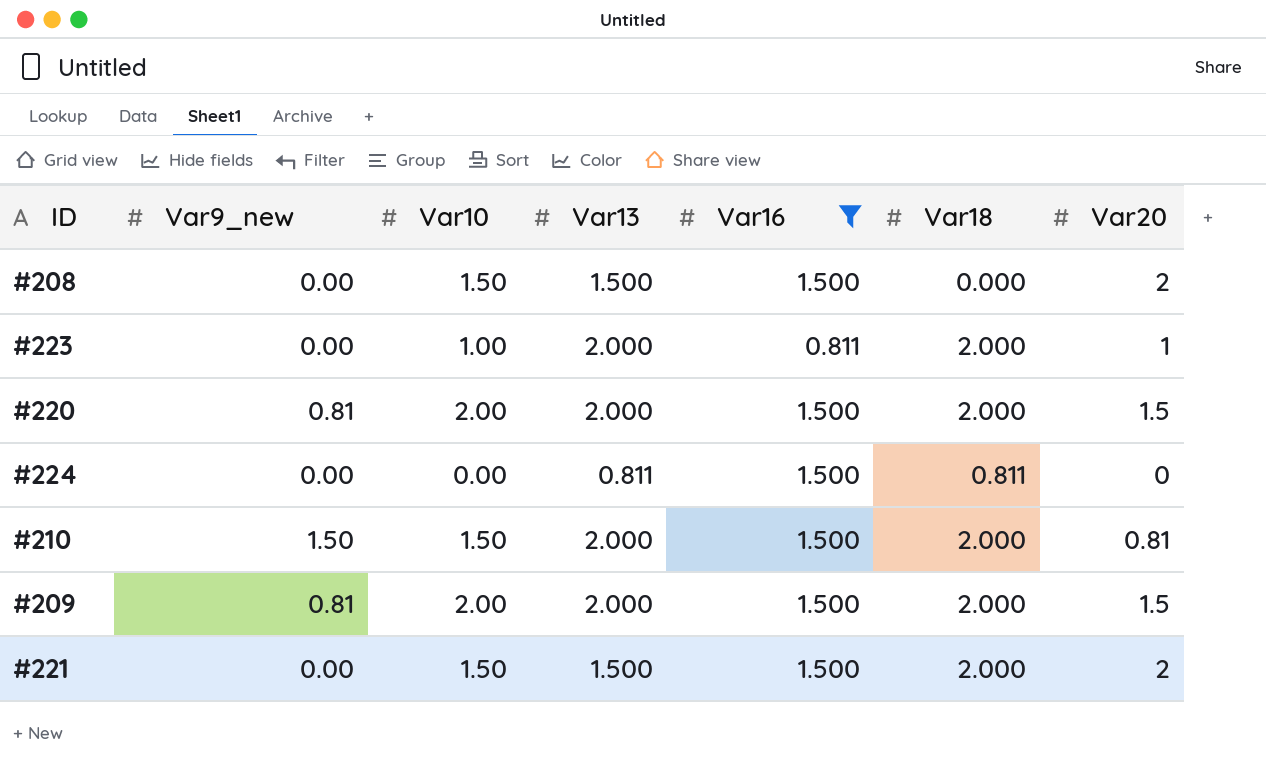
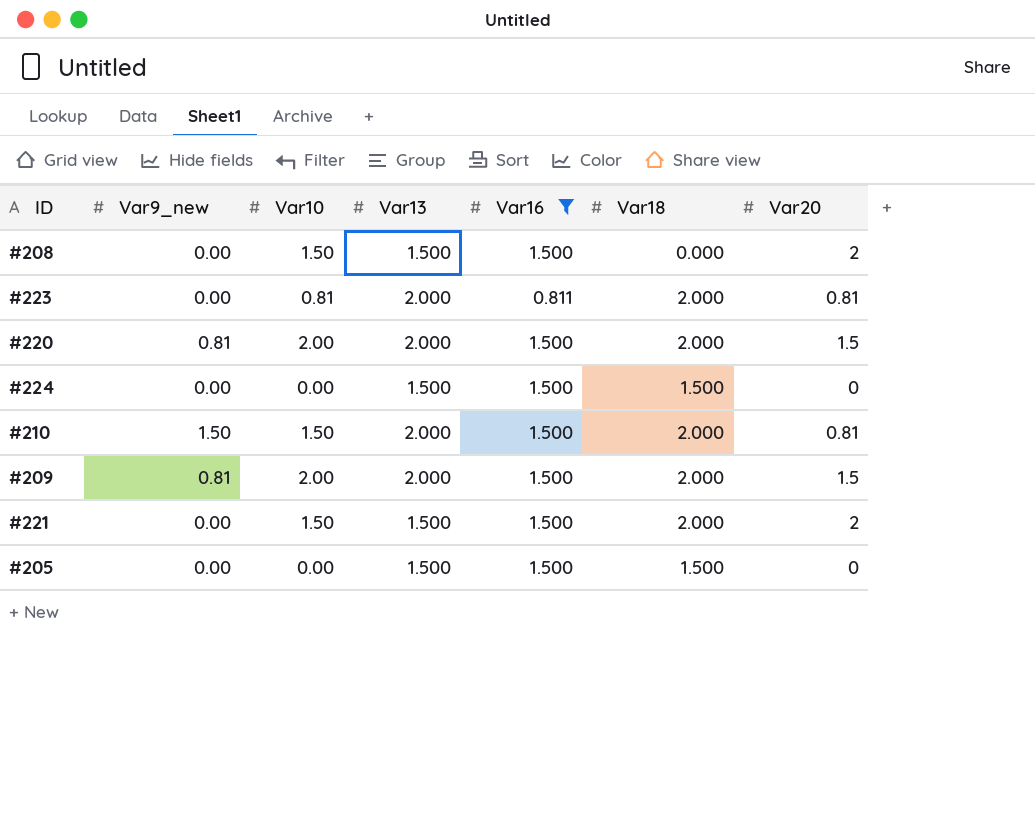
#223 | Var10: 1.00 -> 0.81
#223 | Var20: 1 -> 0.81
#224 | Var13: 0.811 -> 1.500
#224 | Var18: 0.811 -> 1.500
row #205: none -> 0.00 | 0.00 | 1.500 | 1.500 | 1.500 | 0

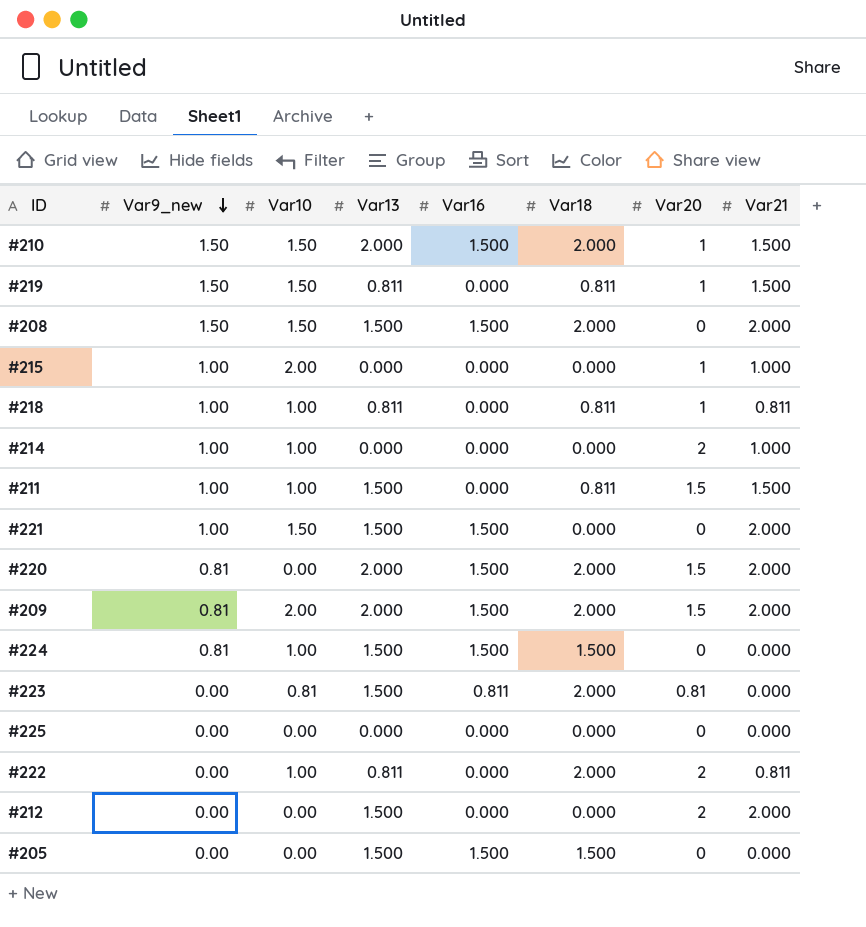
filter: Var16 != 0.000 -> none
row order: none -> Var9_new descending
column Var21 | position: none -> 8
#210 | Var20: 0.81 -> 1
#208 | Var9_new: 0.00 -> 1.50
#208 | Var18: 0.000 -> 2.000
#208 | Var20: 2 -> 0
#221 | Var9_new: 0.00 -> 1.00
#221 | Var18: 2.000 -> 0.000
#221 | Var20: 2 -> 0
#220 | Var10: 2.00 -> 0.00
#224 | Var9_new: 0.00 -> 0.81
#224 | Var10: 0.00 -> 1.00
#223 | Var13: 2.000 -> 1.500

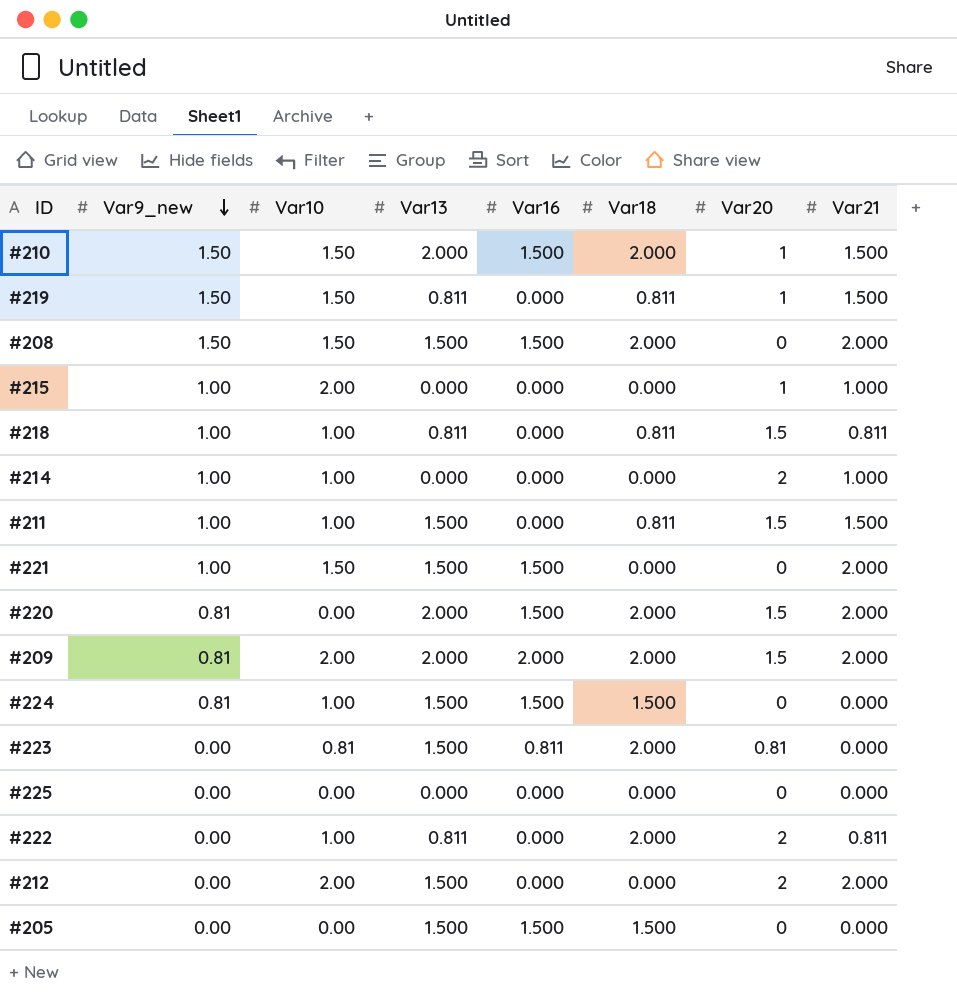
#218 | Var20: 1 -> 1.5
#209 | Var16: 1.500 -> 2.000
#212 | Var10: 0.00 -> 2.00

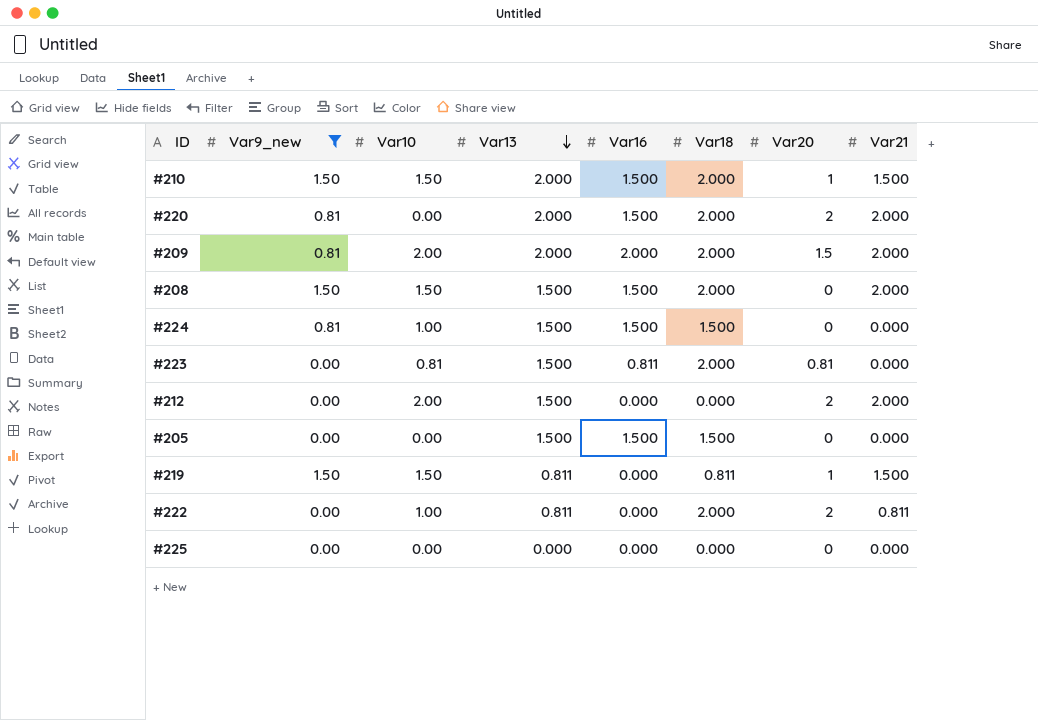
filter: none -> Var9_new != 1.00
row order: Var9_new descending -> Var13 descending
#220 | Var20: 1.5 -> 2

